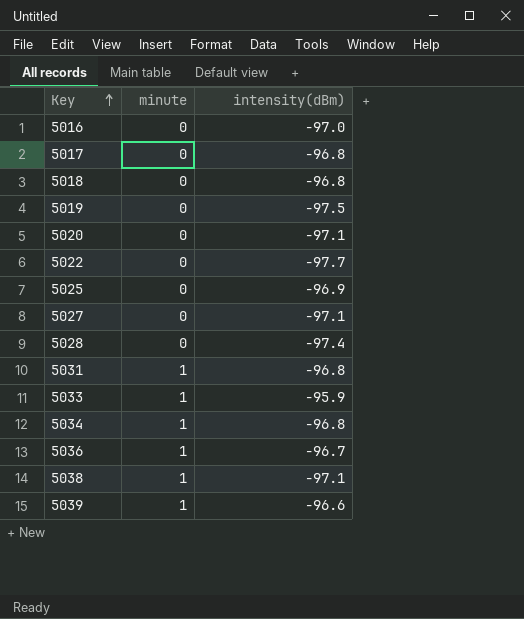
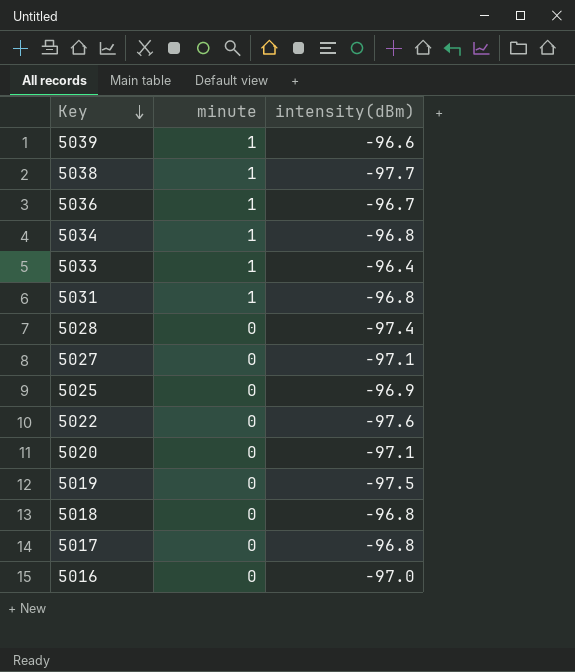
row order: Key ascending -> Key descending
5038 | intensity(dBm): -97.1 -> -97.7
5033 | intensity(dBm): -95.9 -> -96.4
5022 | intensity(dBm): -97.7 -> -97.6

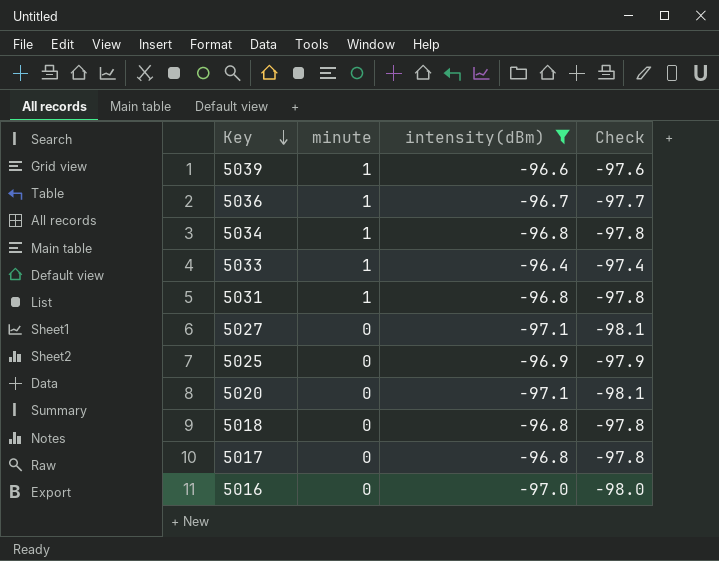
filter: none -> intensity(dBm) >= -97.1
column Check | formula: none -> [intensity(dBm)] - 1

